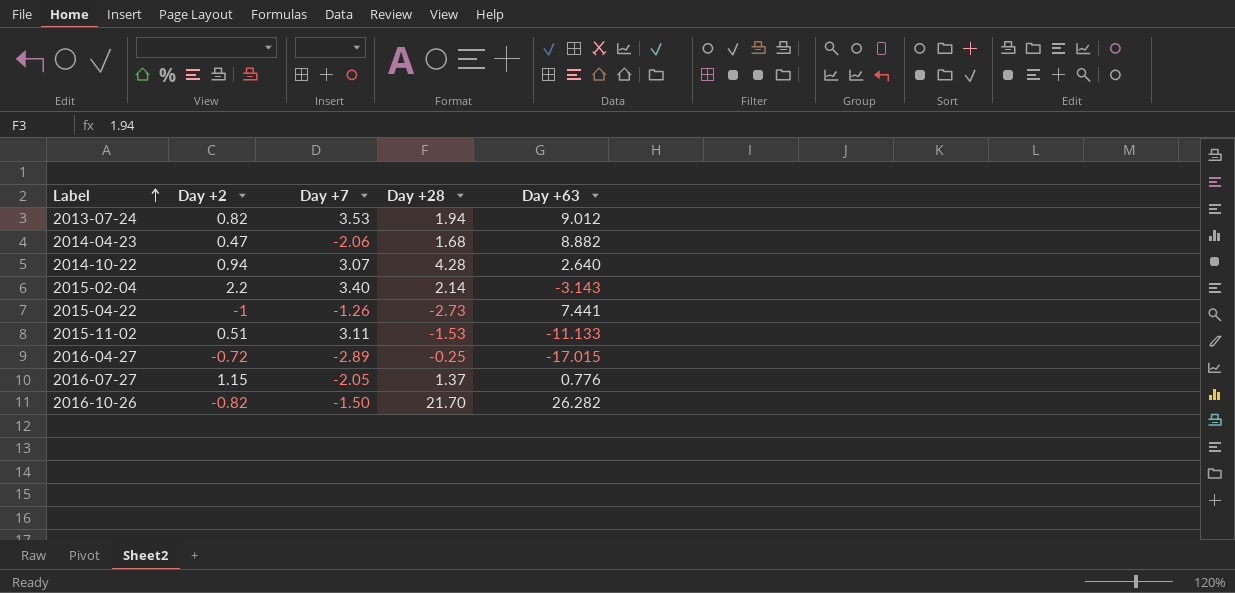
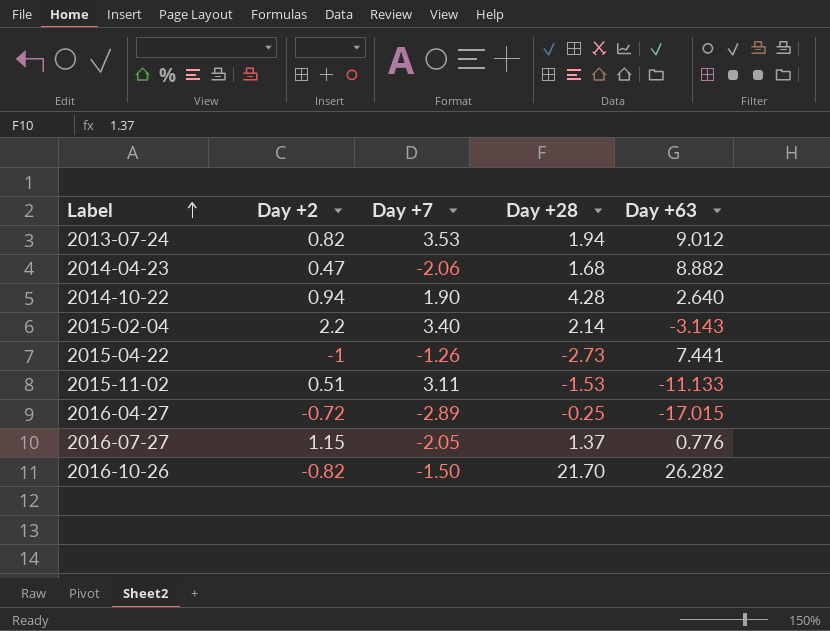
2014-10-22 | Day +7: 3.07 -> 1.90

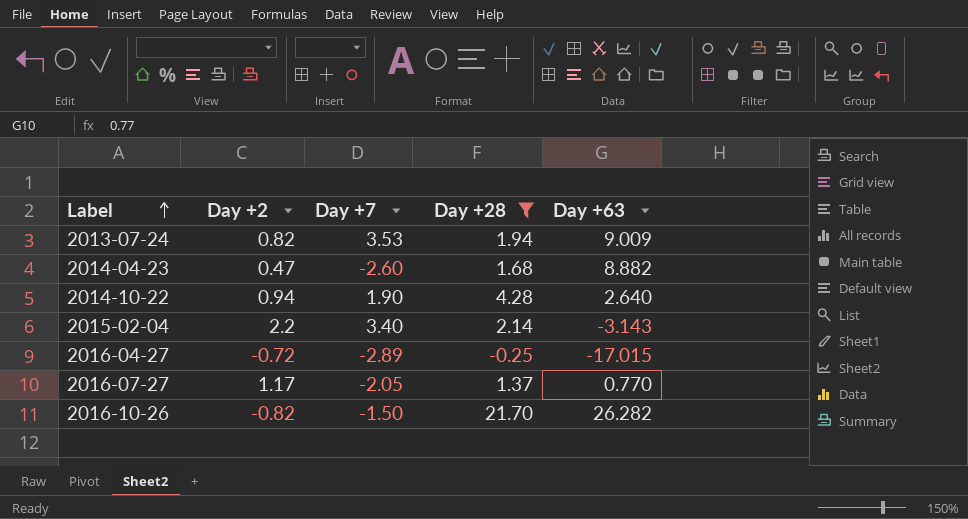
filter: none -> Day +28 >= -0.25
2013-07-24 | Day +63: 9.012 -> 9.009
2014-04-23 | Day +7: -2.06 -> -2.60
2016-07-27 | Day +2: 1.15 -> 1.17
2016-07-27 | Day +63: 0.776 -> 0.770

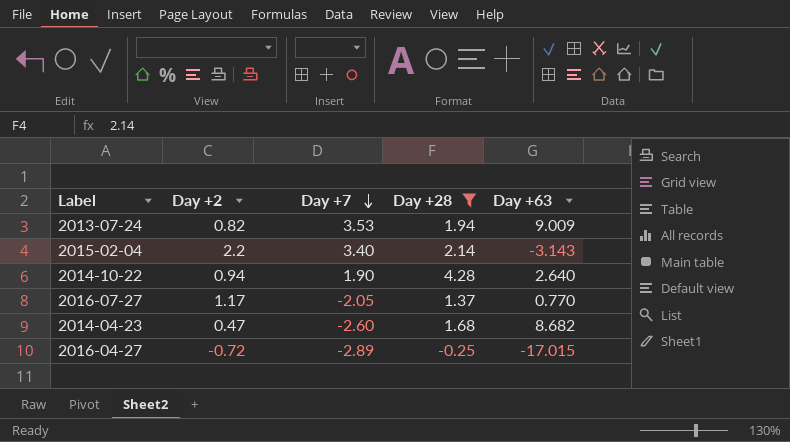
row order: Label ascending -> Day +7 descending
row 2016-10-26: -0.82 | -1.50 | 21.70 | 26.282 -> none
2014-04-23 | Day +63: 8.882 -> 8.682

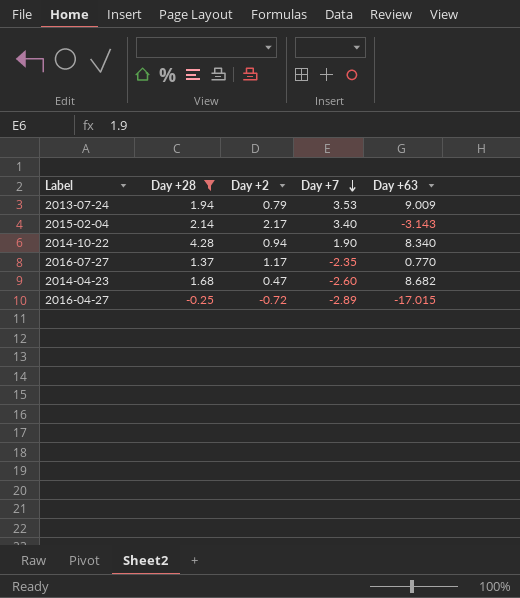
column Day +28 | position: 4 -> 2
2013-07-24 | Day +2: 0.82 -> 0.79
2015-02-04 | Day +2: 2.2 -> 2.17
2014-10-22 | Day +63: 2.640 -> 8.340
2016-07-27 | Day +7: -2.05 -> -2.35

